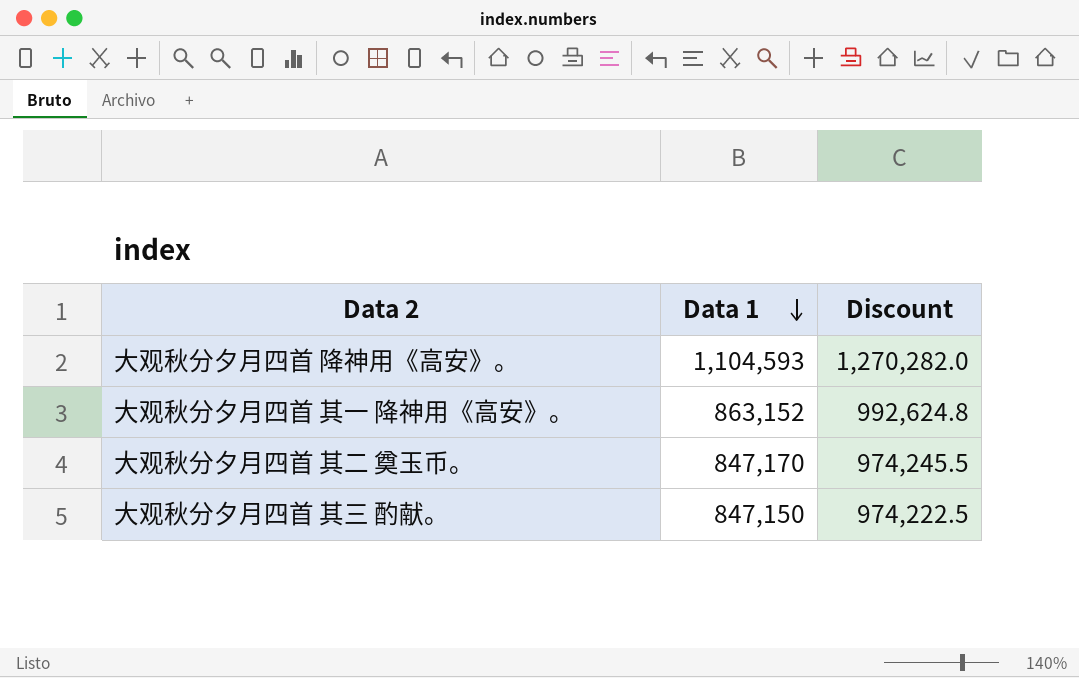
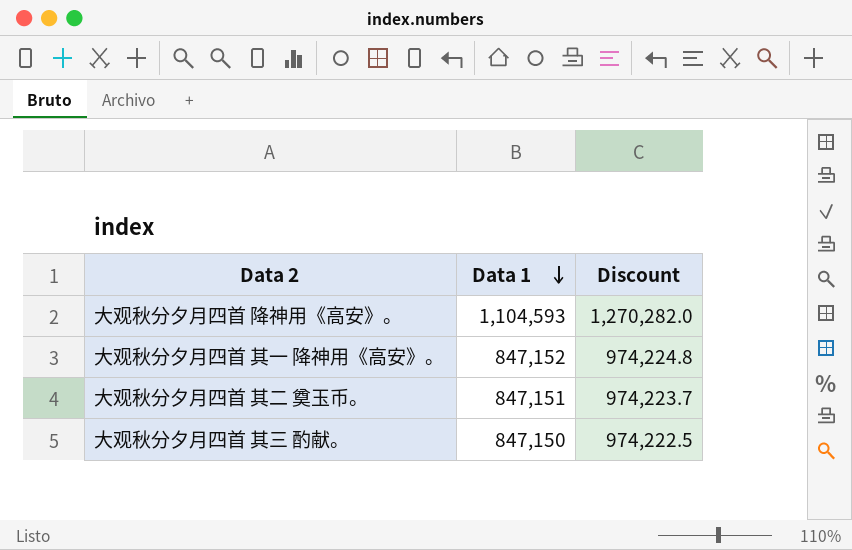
大观秋分夕月四首 其一 降神用《高安》。 | Data 1: 863,152 -> 847,152
大观秋分夕月四首 其一 降神用《高安》。 | Discount: 992,624.8 -> 974,224.8
大观秋分夕月四首 其二 奠玉币。 | Data 1: 847,170 -> 847,151
大观秋分夕月四首 其二 奠玉币。 | Discount: 974,245.5 -> 974,223.7

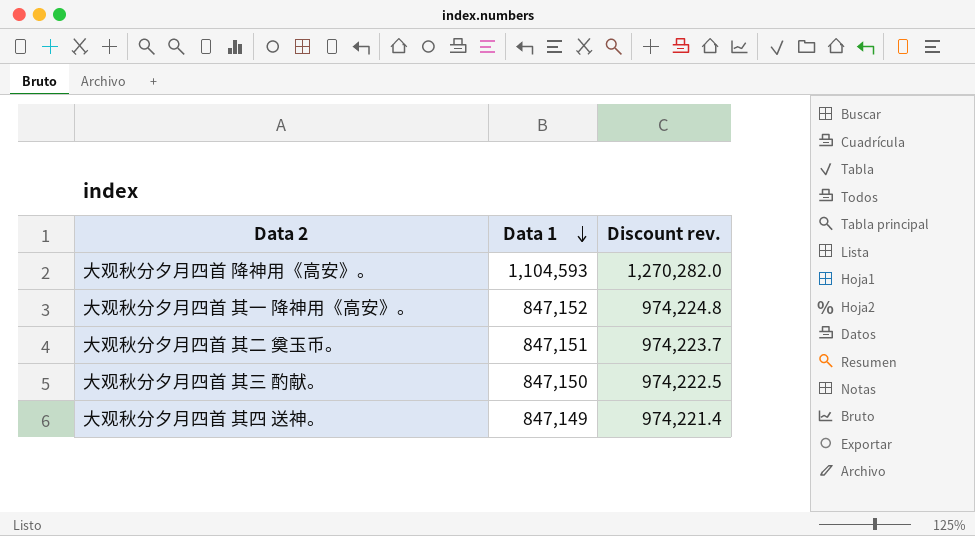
column name: Discount -> Discount rev.
row 大观秋分夕月四首 其四 送神。: none -> 847,149 | 974,221.4

